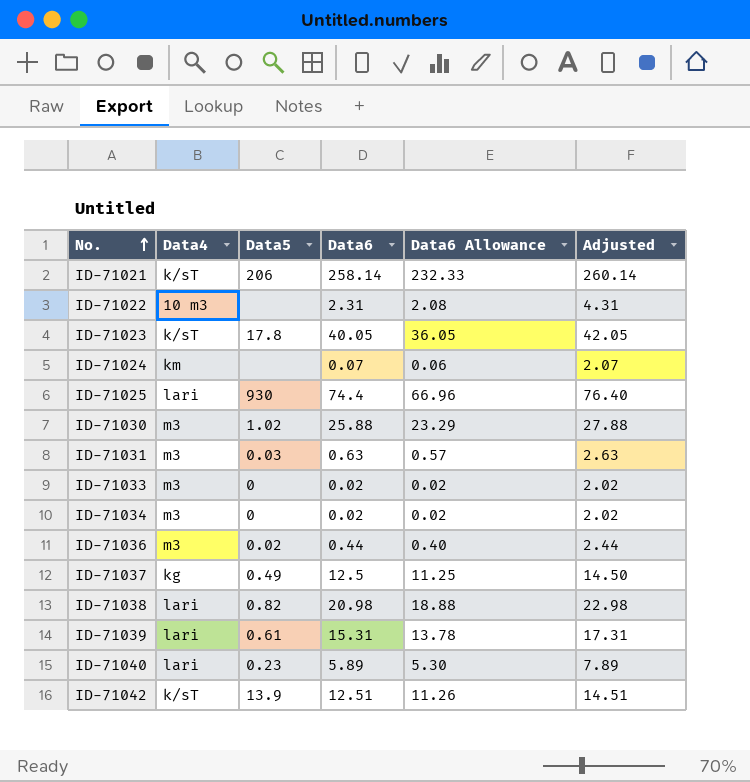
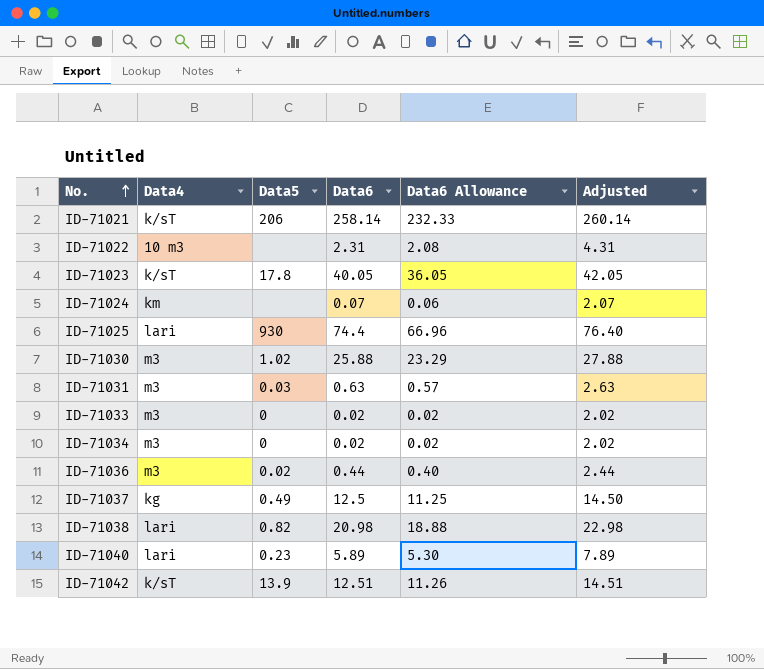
row ID-71039: lari | 0.61 | 15.31 | 13.78 | 17.31 -> none

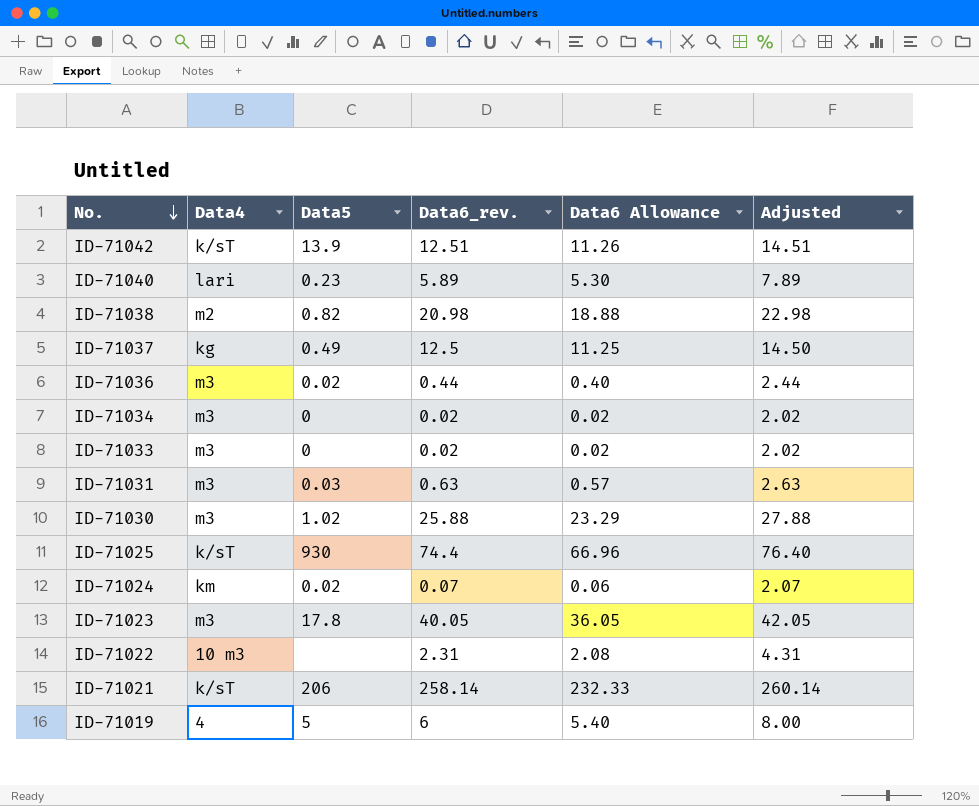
row order: No. ascending -> No. descending
column name: Data6 -> Data6_rev.
ID-71038 | Data4: lari -> m2
ID-71025 | Data4: lari -> k/sT
ID-71024 | Data5: none -> 0.02
ID-71023 | Data4: k/sT -> m3
row ID-71019: none -> 4 | 5 | 6 | 5.40 | 8.00

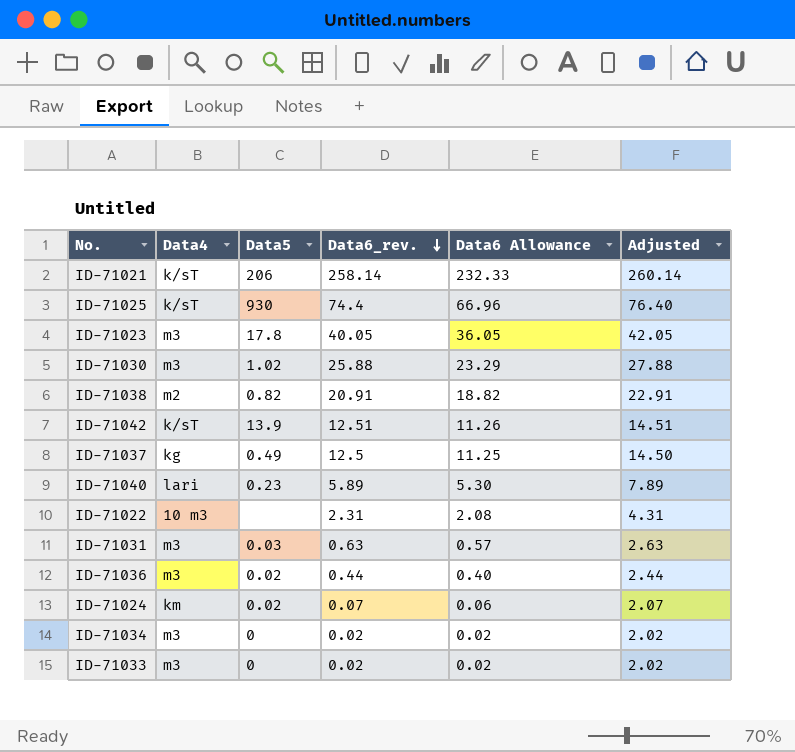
row order: No. descending -> Data6_rev. descending
row ID-71019: 4 | 5 | 6 | 5.40 | 8.00 -> none
ID-71038 | Data6_rev.: 20.98 -> 20.91
ID-71038 | Data6 Allowance: 18.88 -> 18.82
ID-71038 | Adjusted: 22.98 -> 22.91

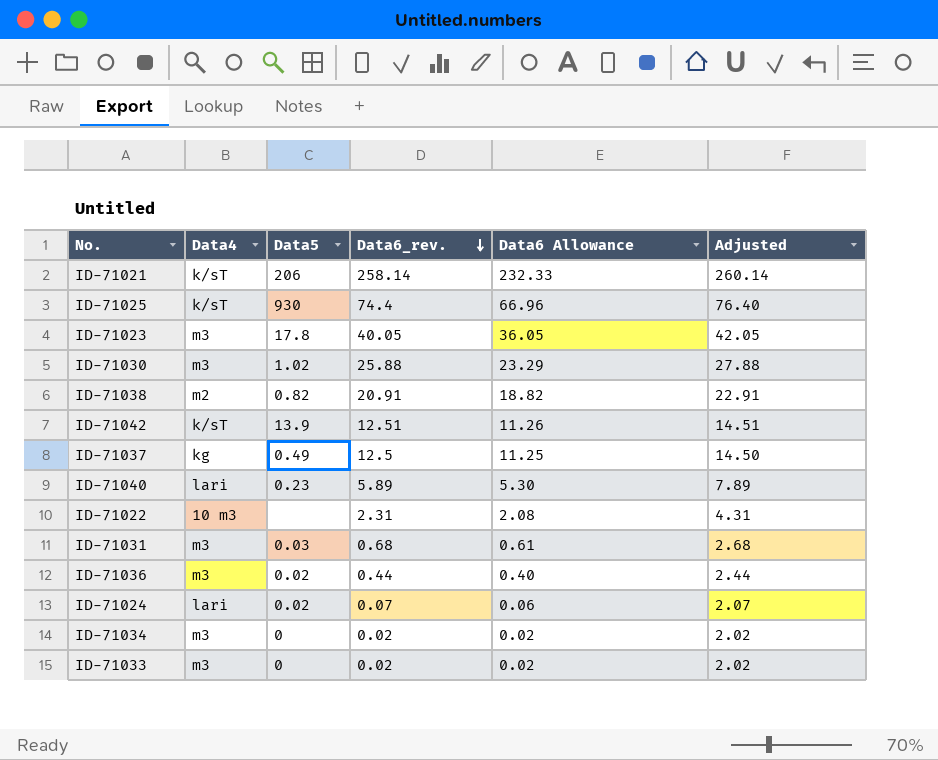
ID-71031 | Data6_rev.: 0.63 -> 0.68
ID-71031 | Data6 Allowance: 0.57 -> 0.61
ID-71031 | Adjusted: 2.63 -> 2.68
ID-71024 | Data4: km -> lari

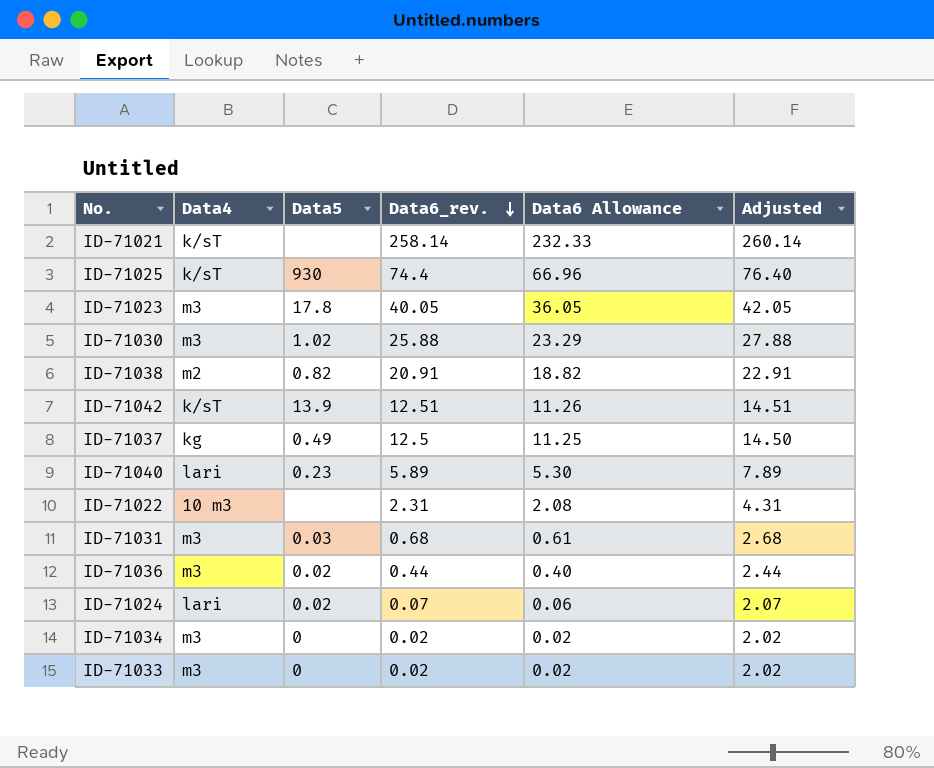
ID-71021 | Data5: 206 -> none

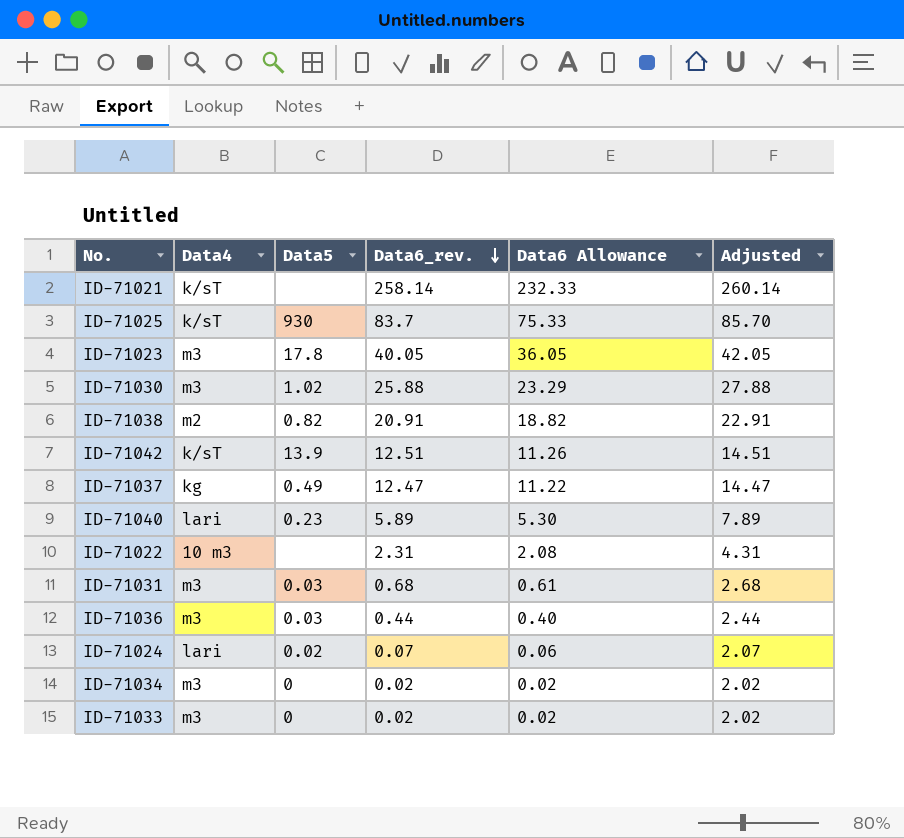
ID-71025 | Data6_rev.: 74.4 -> 83.7
ID-71025 | Data6 Allowance: 66.96 -> 75.33
ID-71025 | Adjusted: 76.40 -> 85.70
ID-71037 | Data6_rev.: 12.5 -> 12.47
ID-71037 | Data6 Allowance: 11.25 -> 11.22
ID-71037 | Adjusted: 14.50 -> 14.47
ID-71036 | Data5: 0.02 -> 0.03

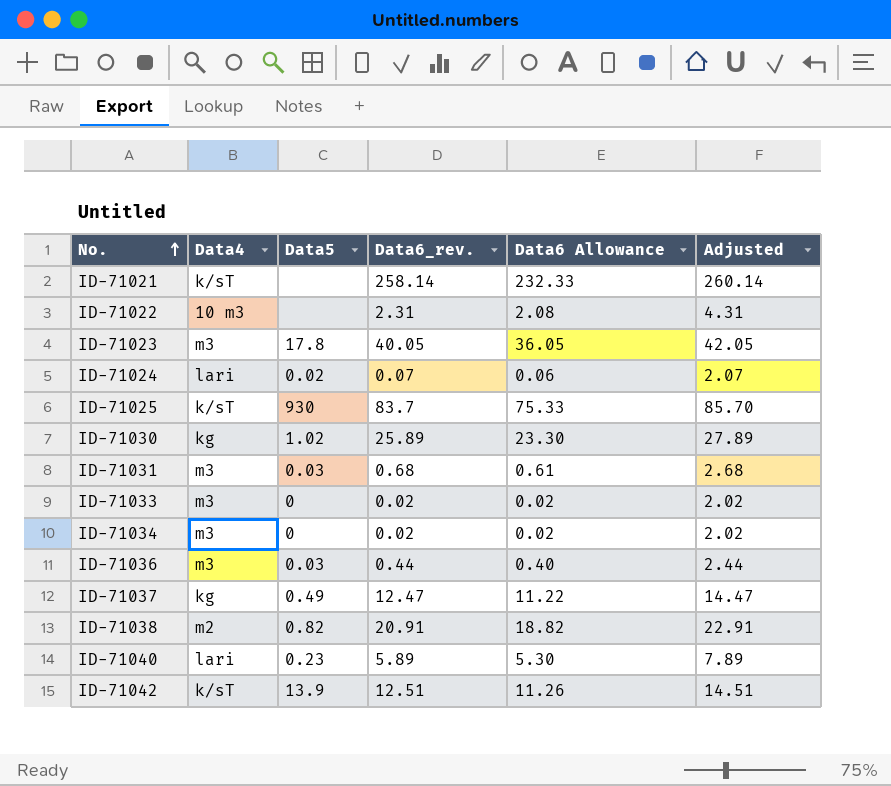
row order: Data6_rev. descending -> No. ascending
ID-71030 | Data4: m3 -> kg
ID-71030 | Data6_rev.: 25.88 -> 25.89
ID-71030 | Data6 Allowance: 23.29 -> 23.30
ID-71030 | Adjusted: 27.88 -> 27.89

